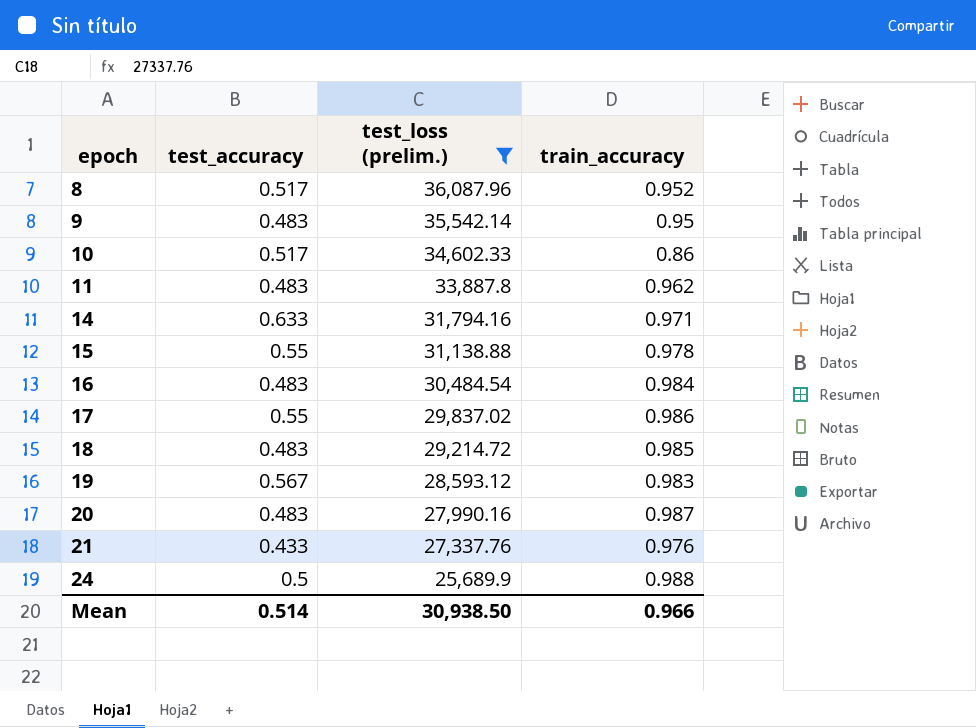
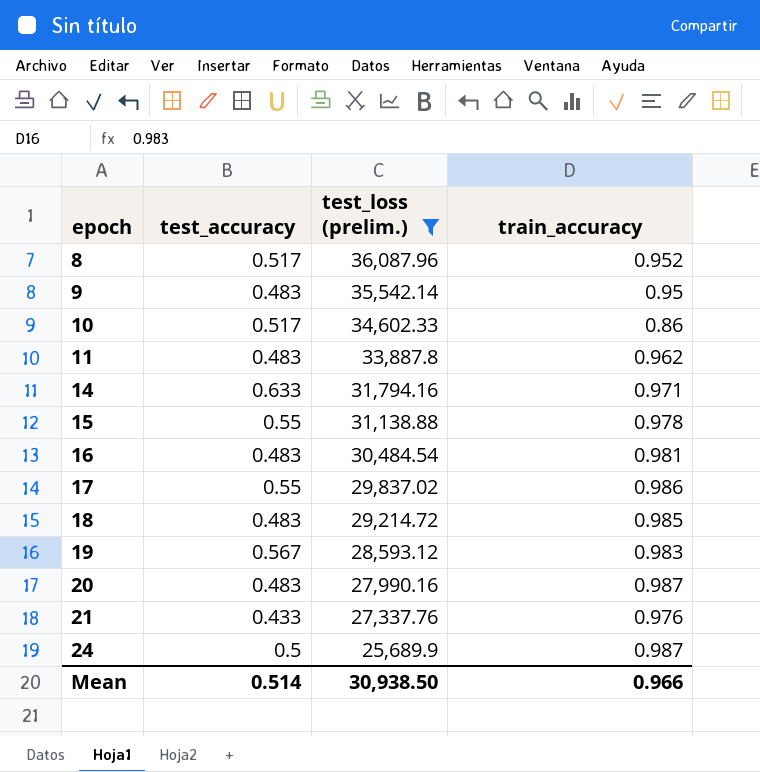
16 | train_accuracy: 0.984 -> 0.981
24 | train_accuracy: 0.988 -> 0.987

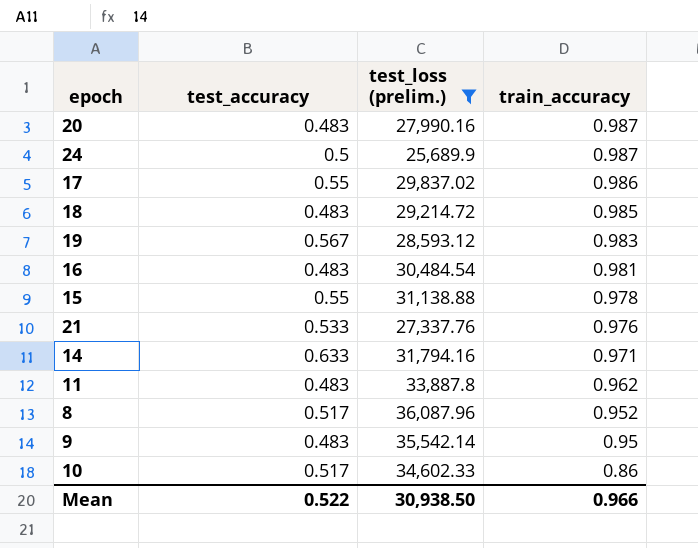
row order: epoch ascending -> train_accuracy descending
21 | test_accuracy: 0.433 -> 0.533
Mean | test_accuracy: 0.514 -> 0.522

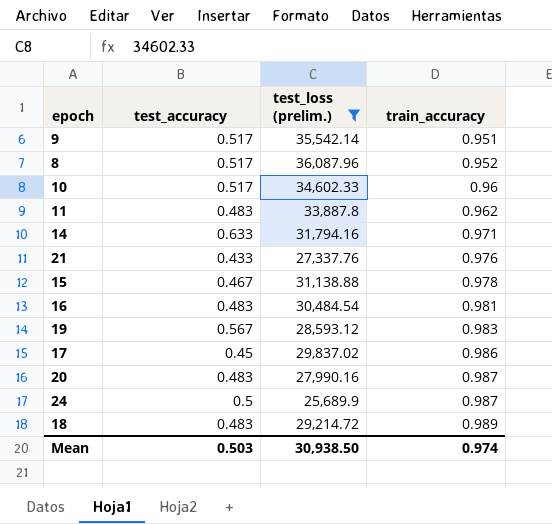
row order: train_accuracy descending -> train_accuracy ascending
9 | test_accuracy: 0.483 -> 0.517
9 | train_accuracy: 0.95 -> 0.951
10 | train_accuracy: 0.86 -> 0.96
21 | test_accuracy: 0.533 -> 0.433
15 | test_accuracy: 0.55 -> 0.467
17 | test_accuracy: 0.55 -> 0.45
18 | train_accuracy: 0.985 -> 0.989
Mean | test_accuracy: 0.522 -> 0.503
Mean | train_accuracy: 0.966 -> 0.974

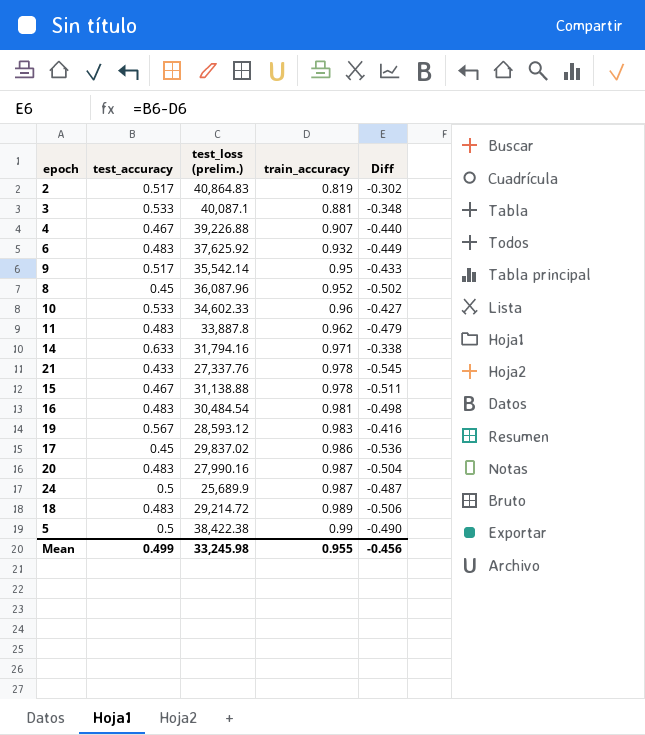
filter: test_loss (prelim.) <= 36,087.96 -> none
column Diff | formula: none -> [test_accuracy] - [train_accuracy]
9 | train_accuracy: 0.951 -> 0.95
8 | test_accuracy: 0.517 -> 0.45
10 | test_accuracy: 0.517 -> 0.533
21 | train_accuracy: 0.976 -> 0.978
Mean | test_accuracy: 0.503 -> 0.499
Mean | test_loss (prelim.): 30,938.50 -> 33,245.98
Mean | train_accuracy: 0.974 -> 0.955

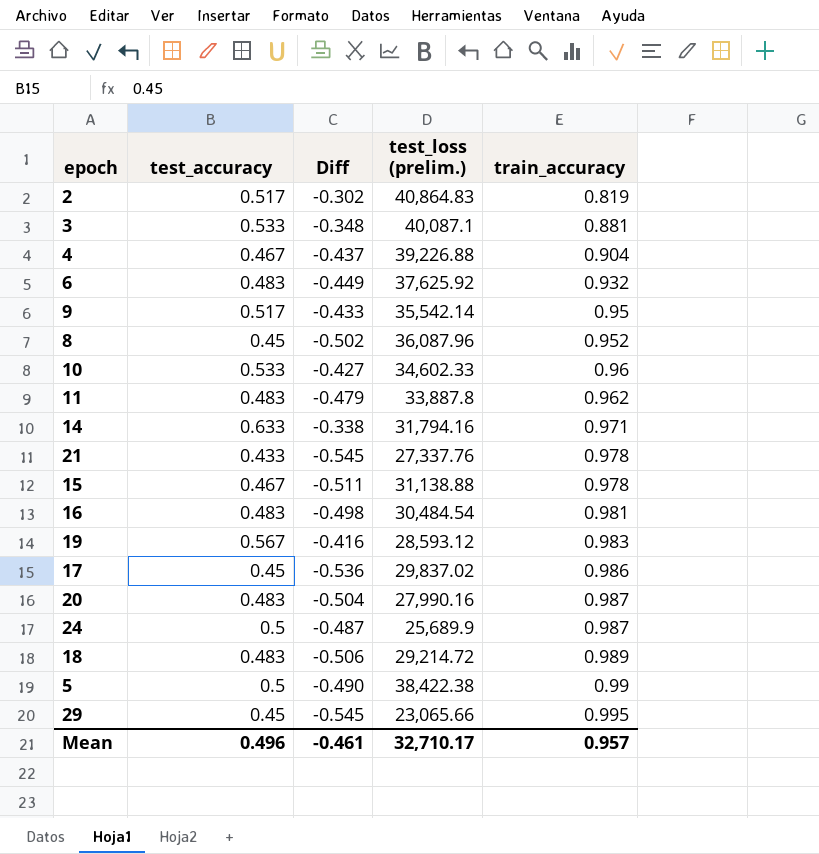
column Diff | position: 5 -> 3
4 | Diff: -0.440 -> -0.437
4 | train_accuracy: 0.907 -> 0.904
row 29: none -> 0.45 | -0.545 | 23,065.66 | 0.995
Mean | test_accuracy: 0.499 -> 0.496
Mean | Diff: -0.456 -> -0.461
Mean | test_loss (prelim.): 33,245.98 -> 32,710.17
Mean | train_accuracy: 0.955 -> 0.957

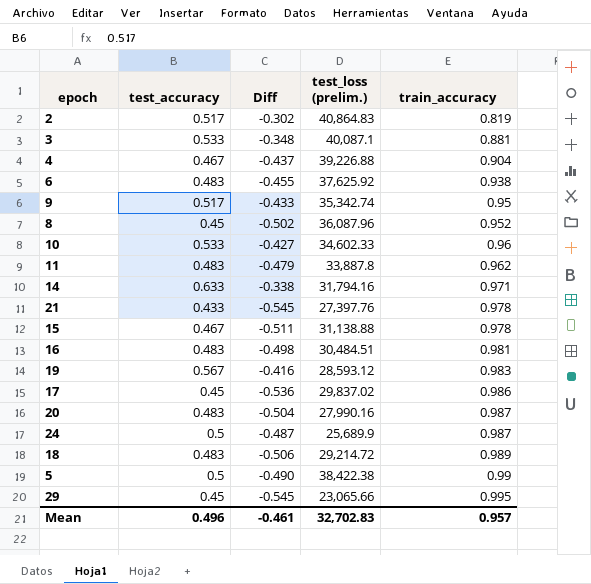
6 | Diff: -0.449 -> -0.455
6 | train_accuracy: 0.932 -> 0.938
9 | test_loss (prelim.): 35,542.14 -> 35,342.74
21 | test_loss (prelim.): 27,337.76 -> 27,397.76
16 | test_loss (prelim.): 30,484.54 -> 30,484.51
Mean | test_loss (prelim.): 32,710.17 -> 32,702.83

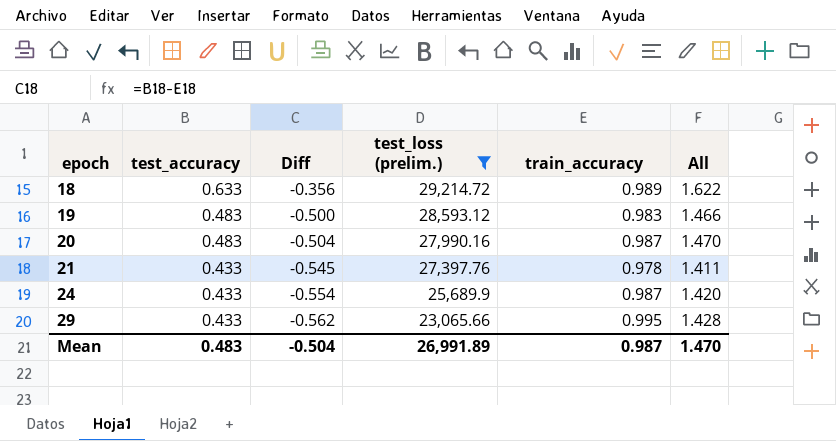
filter: none -> test_loss (prelim.) <= 29,214.72
row order: train_accuracy ascending -> epoch ascending
column All | formula: none -> [test_accuracy] + [train_accuracy]
18 | test_accuracy: 0.483 -> 0.633
18 | Diff: -0.506 -> -0.356
19 | test_accuracy: 0.567 -> 0.483
19 | Diff: -0.416 -> -0.500
24 | test_accuracy: 0.5 -> 0.433
24 | Diff: -0.487 -> -0.554
29 | test_accuracy: 0.45 -> 0.433
29 | Diff: -0.545 -> -0.562
Mean | test_accuracy: 0.496 -> 0.483
Mean | Diff: -0.461 -> -0.504
Mean | test_loss (prelim.): 32,702.83 -> 26,991.89
Mean | train_accuracy: 0.957 -> 0.987

